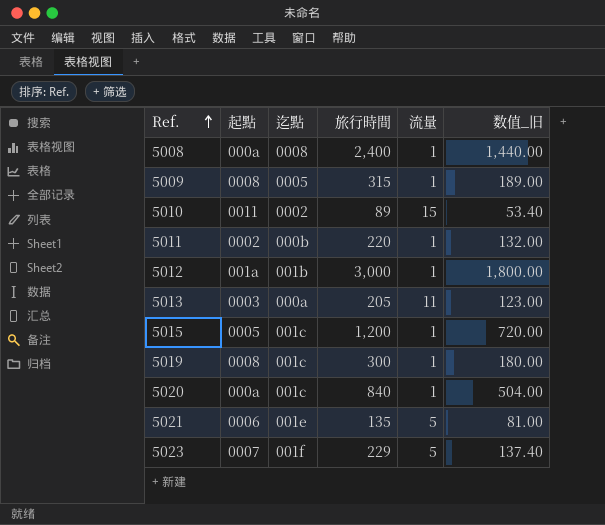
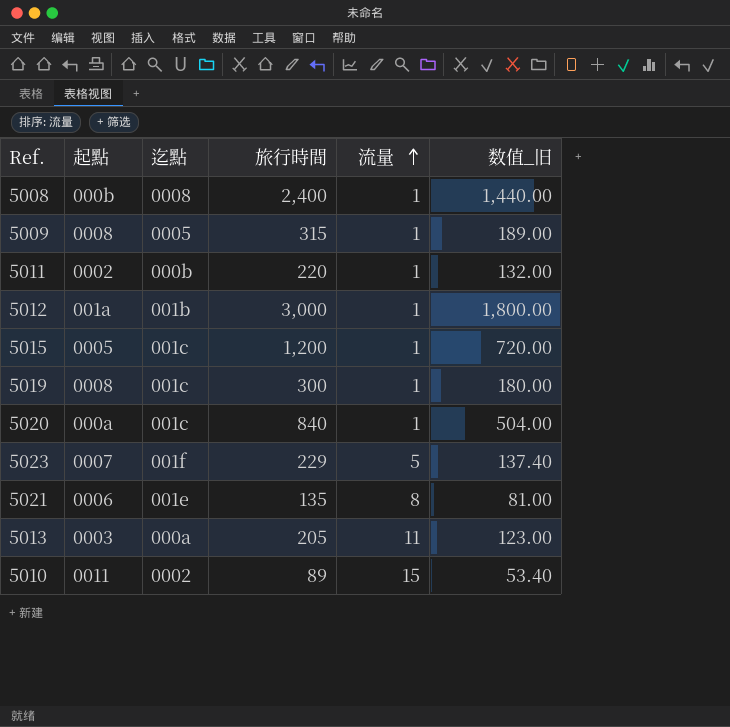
row order: Ref. ascending -> 流量 ascending
5008 | 起點: 000a -> 000b
5021 | 流量: 5 -> 8

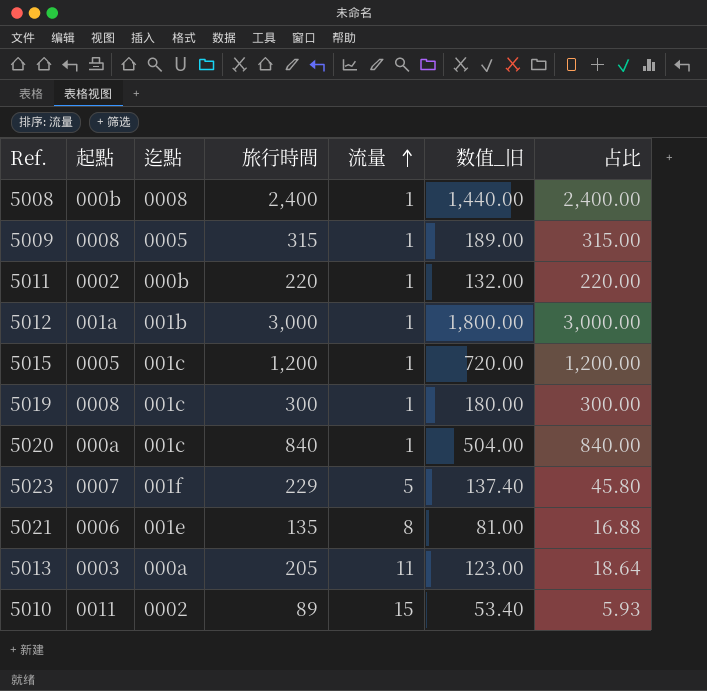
column 占比 | formula: none -> [旅行時間] / [流量]

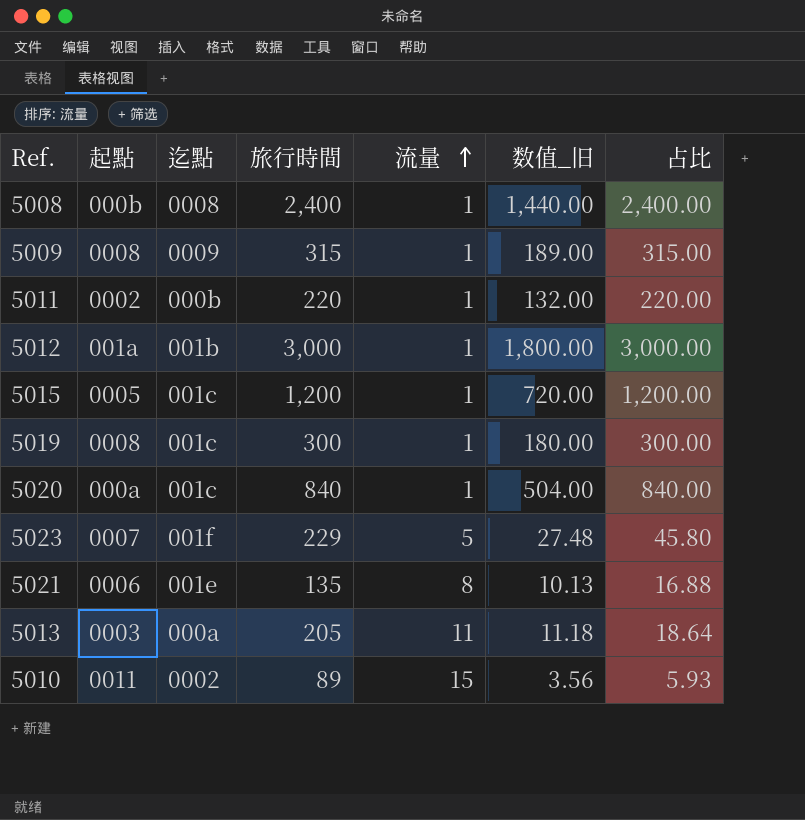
column 数值_旧 | formula: [旅行時間] * 0.6 -> [占比] * 0.6
5009 | 迄點: 0005 -> 0009

